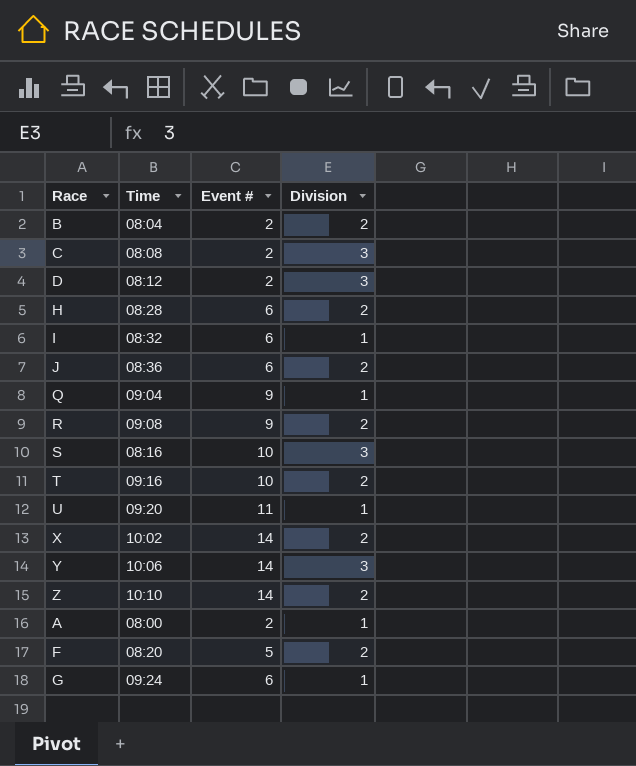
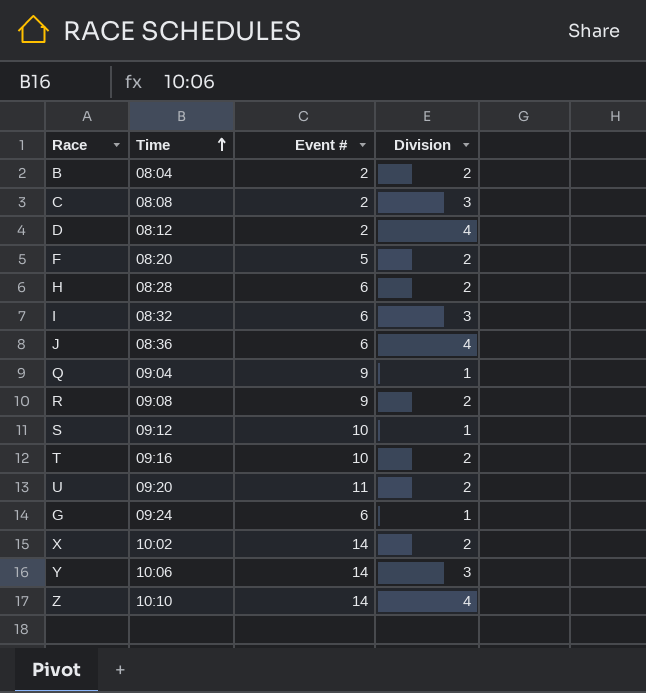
row order: none -> Time ascending
row A: 08:00 | 2 | 1 -> none
D | Division: 3 -> 4
I | Division: 1 -> 3
J | Division: 2 -> 4
S | Time: 08:16 -> 09:12
S | Division: 3 -> 1
U | Division: 1 -> 2
Z | Division: 2 -> 4

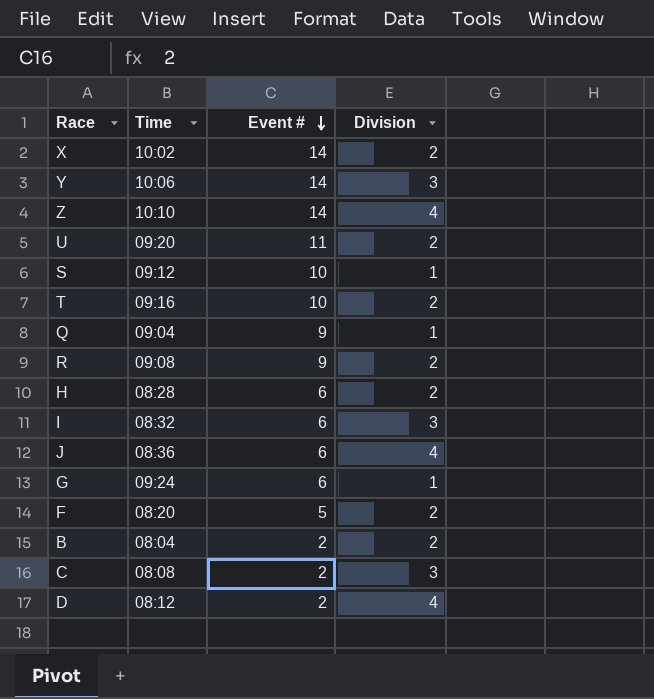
row order: Time ascending -> Event # descending

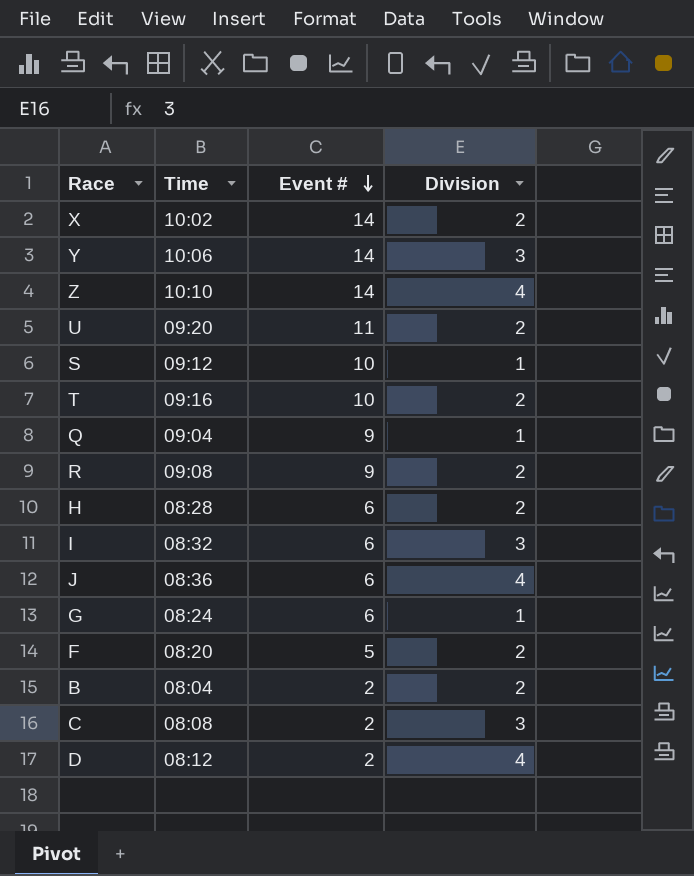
G | Time: 09:24 -> 08:24

